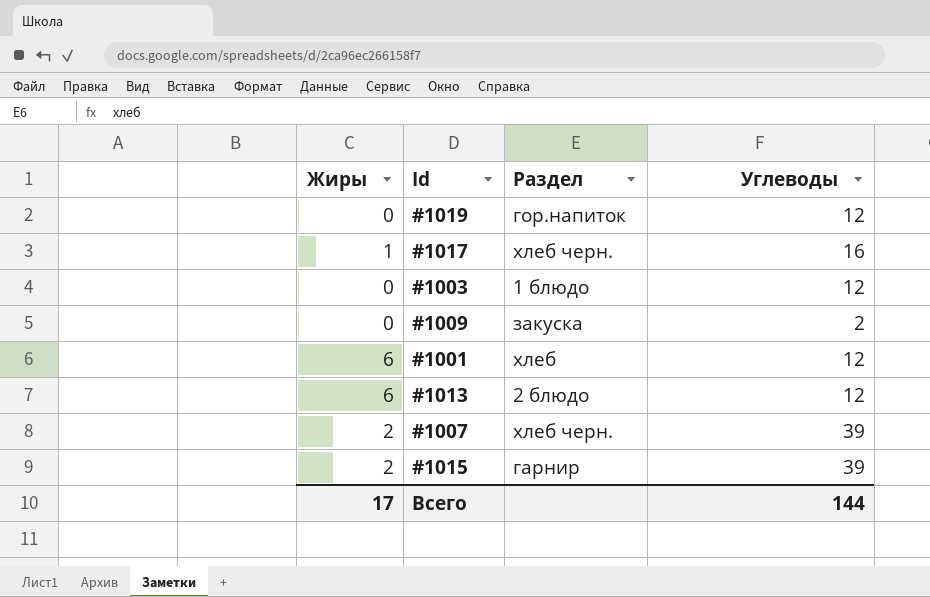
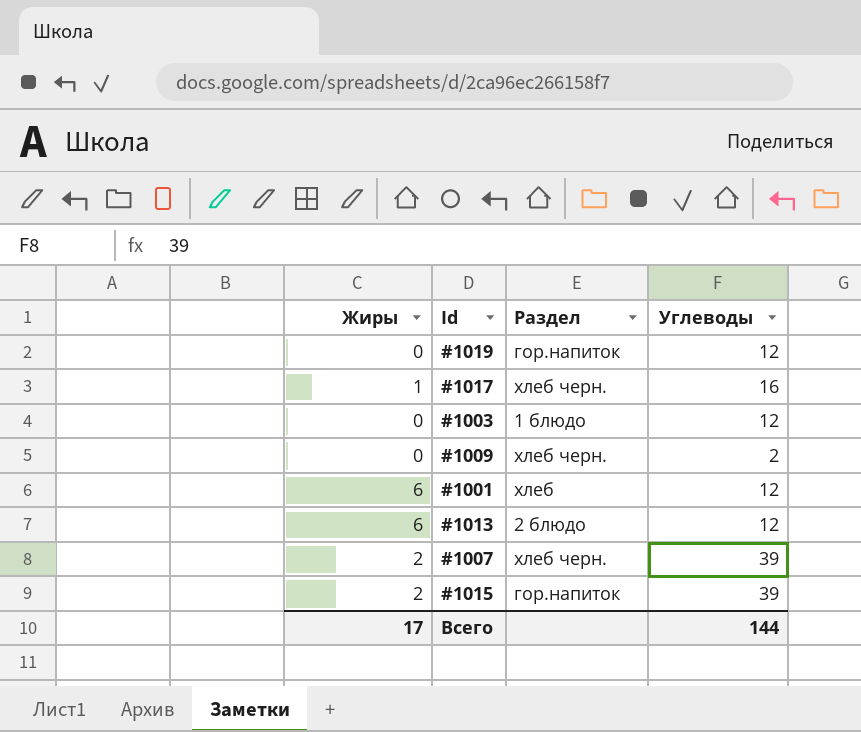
#1009 | Раздел: закуска -> хлеб черн.
#1015 | Раздел: гарнир -> гор.напиток

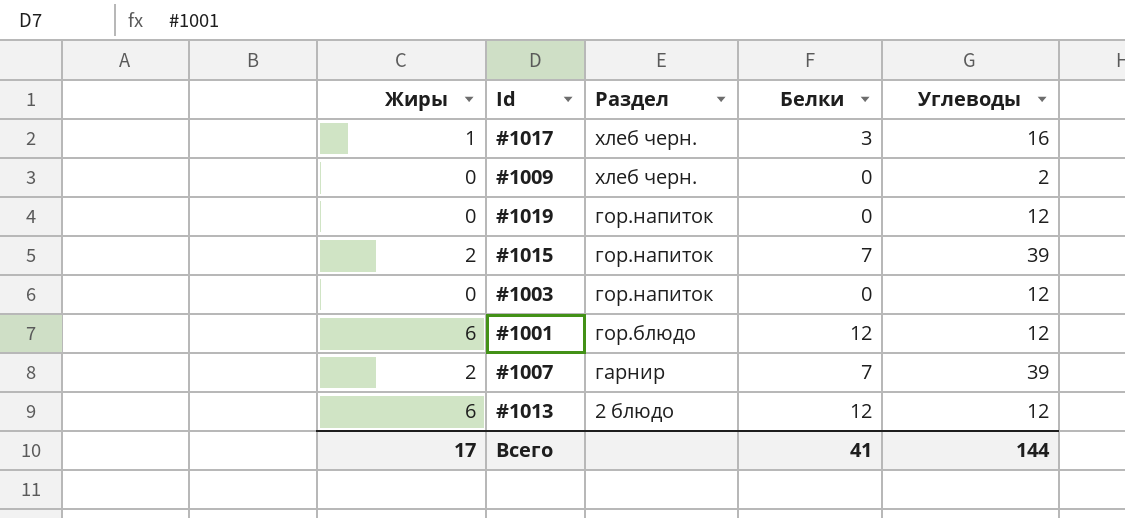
row order: none -> Раздел descending
column Белки | position: none -> 4
#1003 | Раздел: 1 блюдо -> гор.напиток
#1001 | Раздел: хлеб -> гор.блюдо
#1007 | Раздел: хлеб черн. -> гарнир

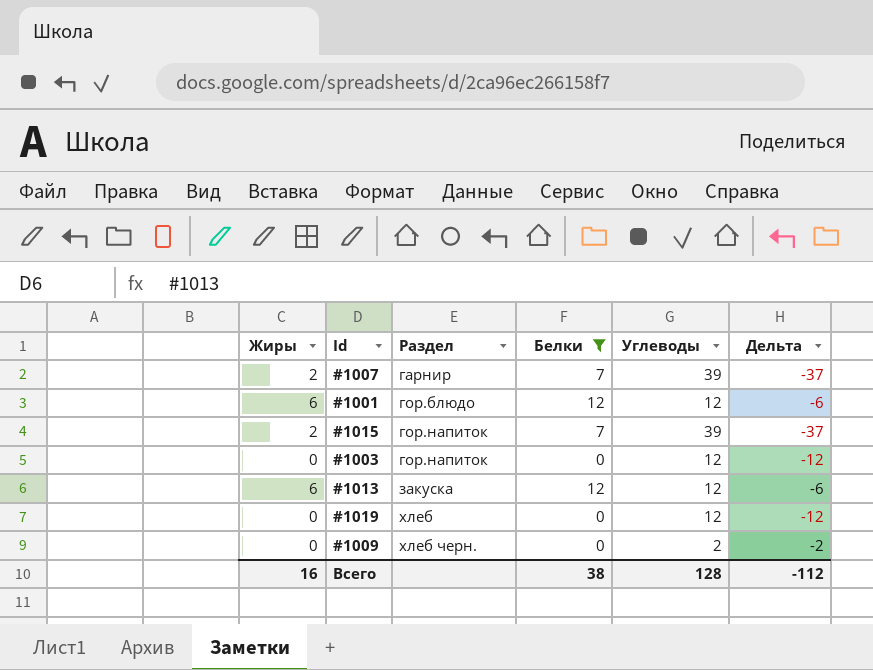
filter: none -> Белки != 3
row order: Раздел descending -> Раздел ascending
column Дельта | formula: none -> [Жиры] - [Углеводы]
#1013 | Раздел: 2 блюдо -> закуска
#1019 | Раздел: гор.напиток -> хлеб
Всего | Жиры: 17 -> 16
Всего | Белки: 41 -> 38
Всего | Углеводы: 144 -> 128

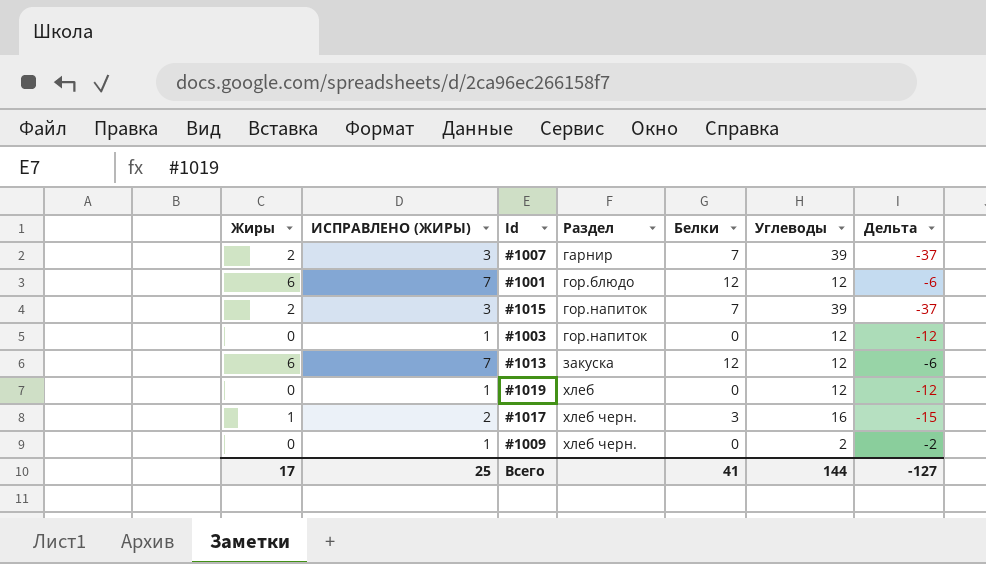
filter: Белки != 3 -> none
column ИСПРАВЛЕНО (ЖИРЫ) | formula: none -> [Жиры] + 1
Всего | Жиры: 16 -> 17
Всего | Белки: 38 -> 41
Всего | Углеводы: 128 -> 144
Всего | Дельта: -112 -> -127

